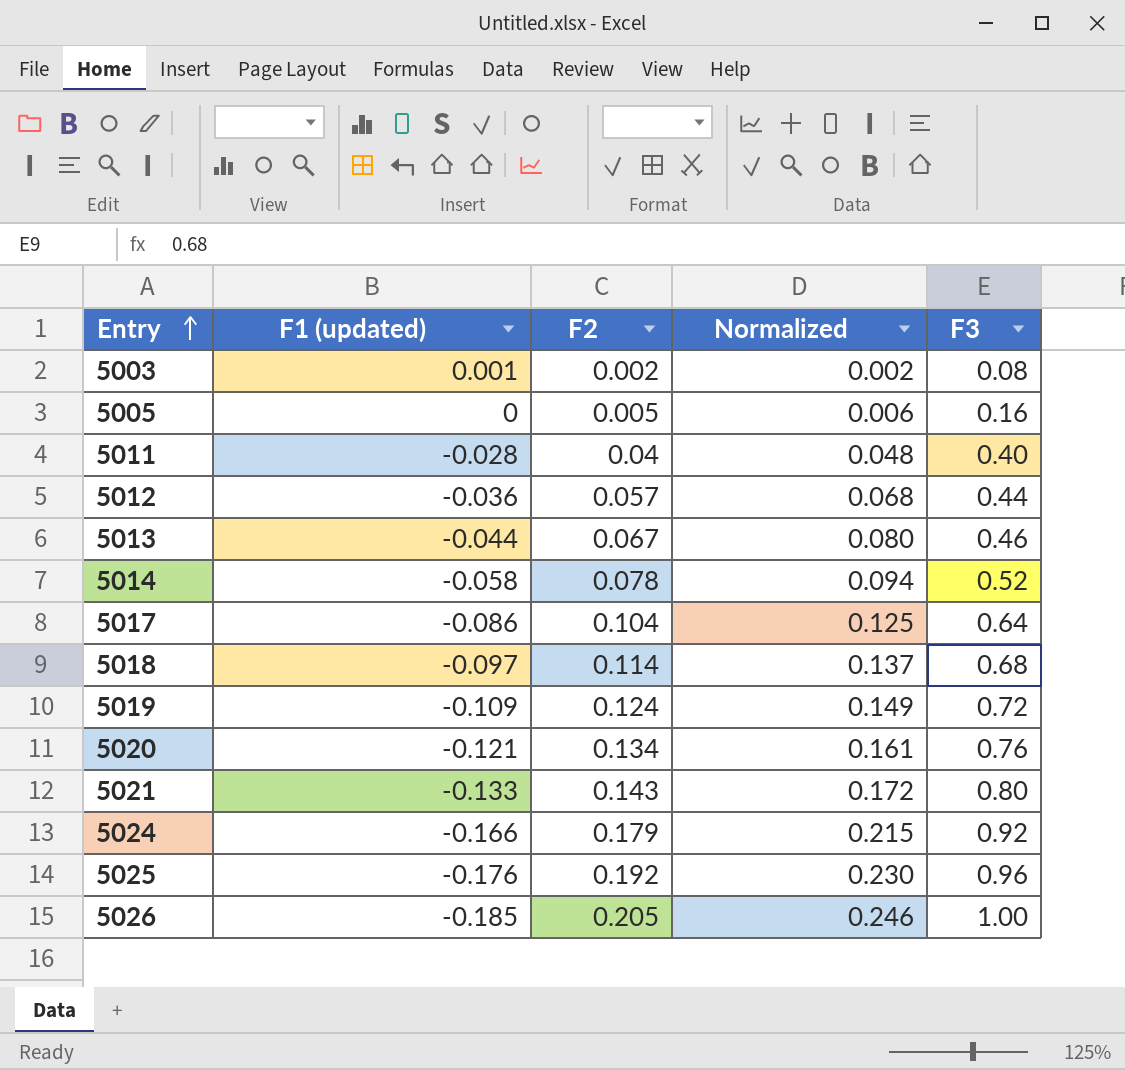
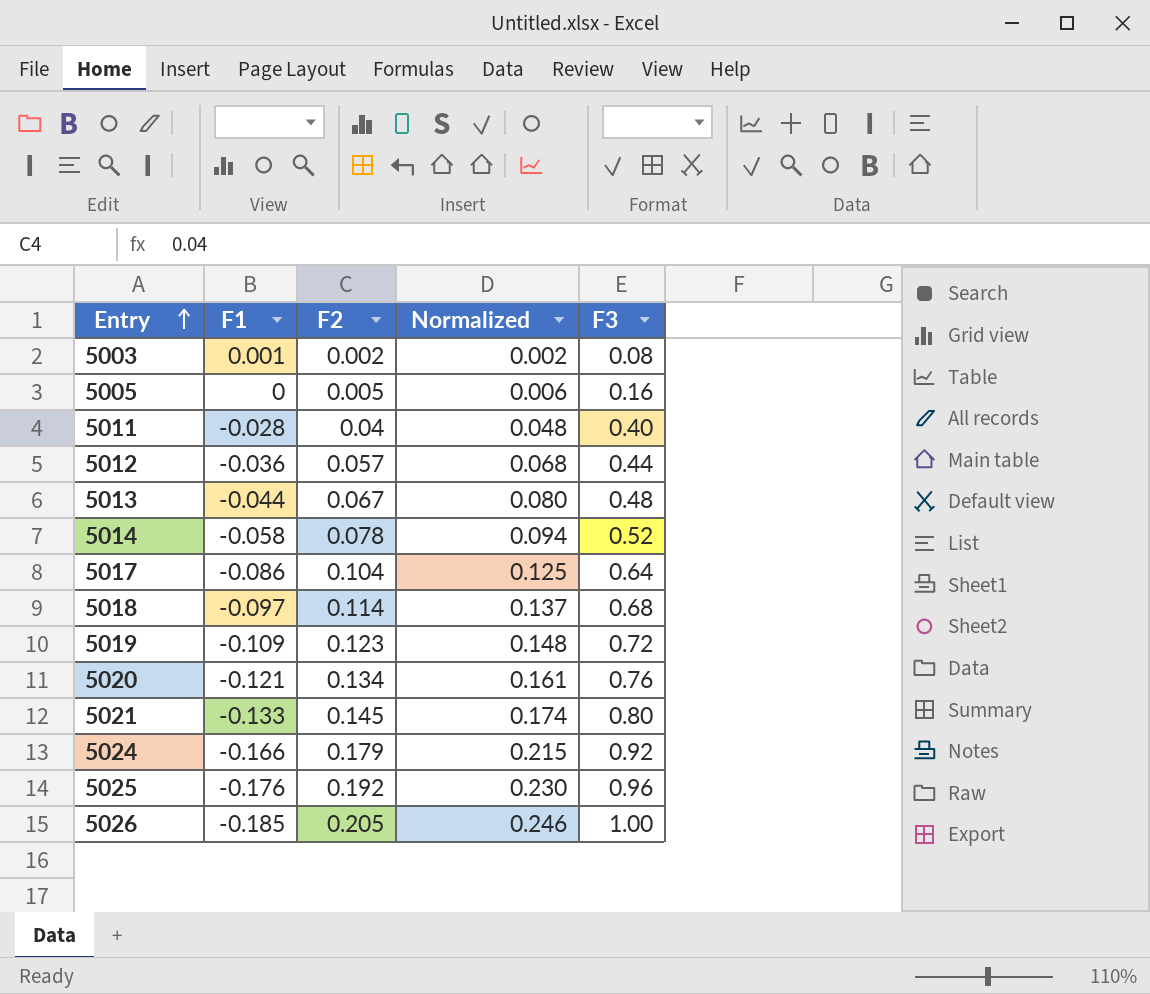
column name: F1 (updated) -> F1
5013 | F3: 0.46 -> 0.48
5019 | F2: 0.124 -> 0.123
5019 | Normalized: 0.149 -> 0.148
5021 | F2: 0.143 -> 0.145
5021 | Normalized: 0.172 -> 0.174

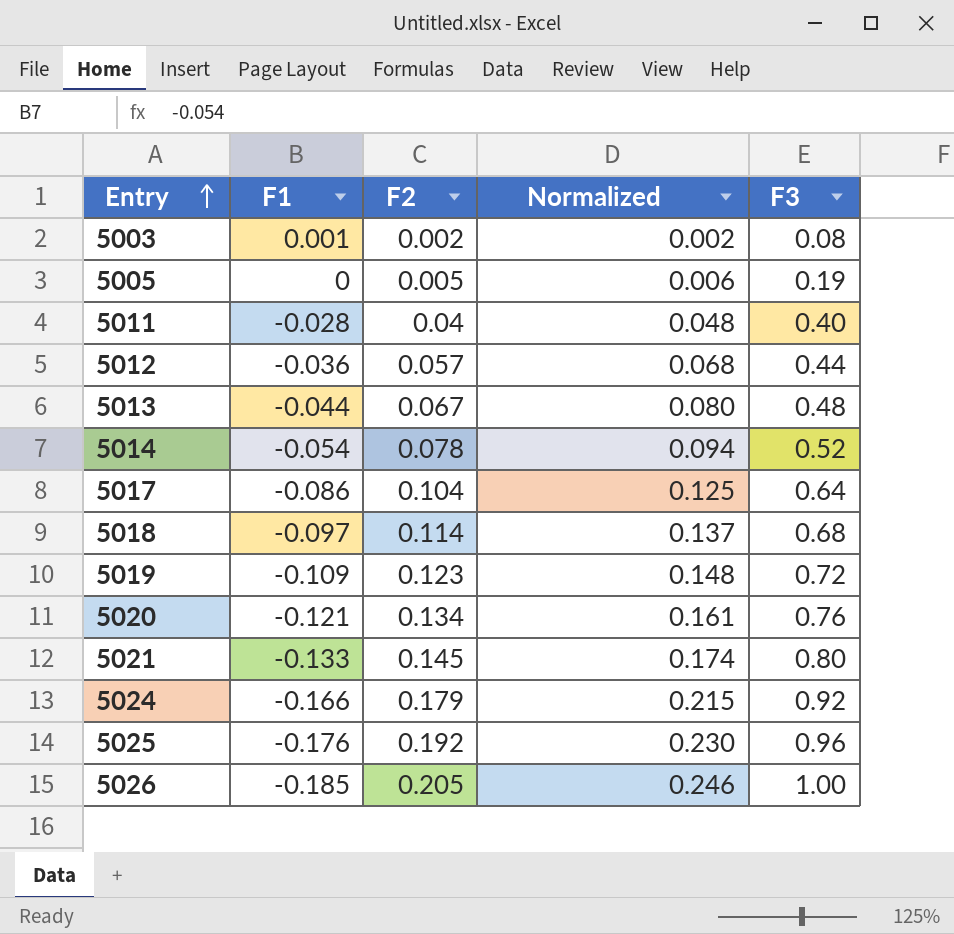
5005 | F3: 0.16 -> 0.19
5014 | F1: -0.058 -> -0.054

